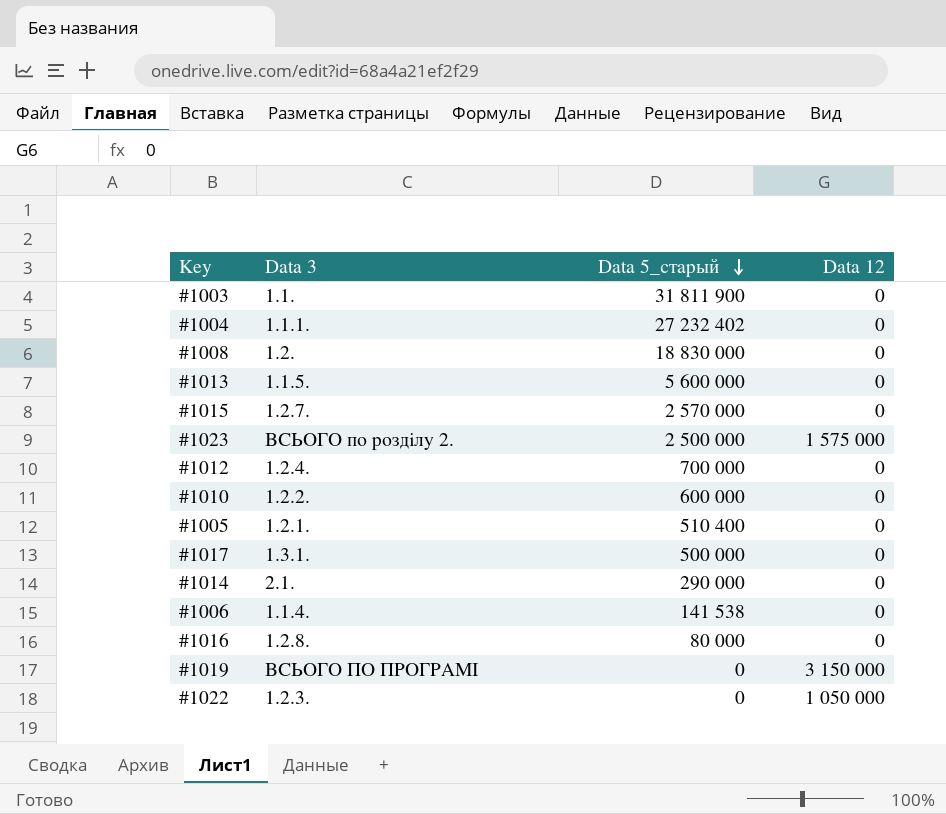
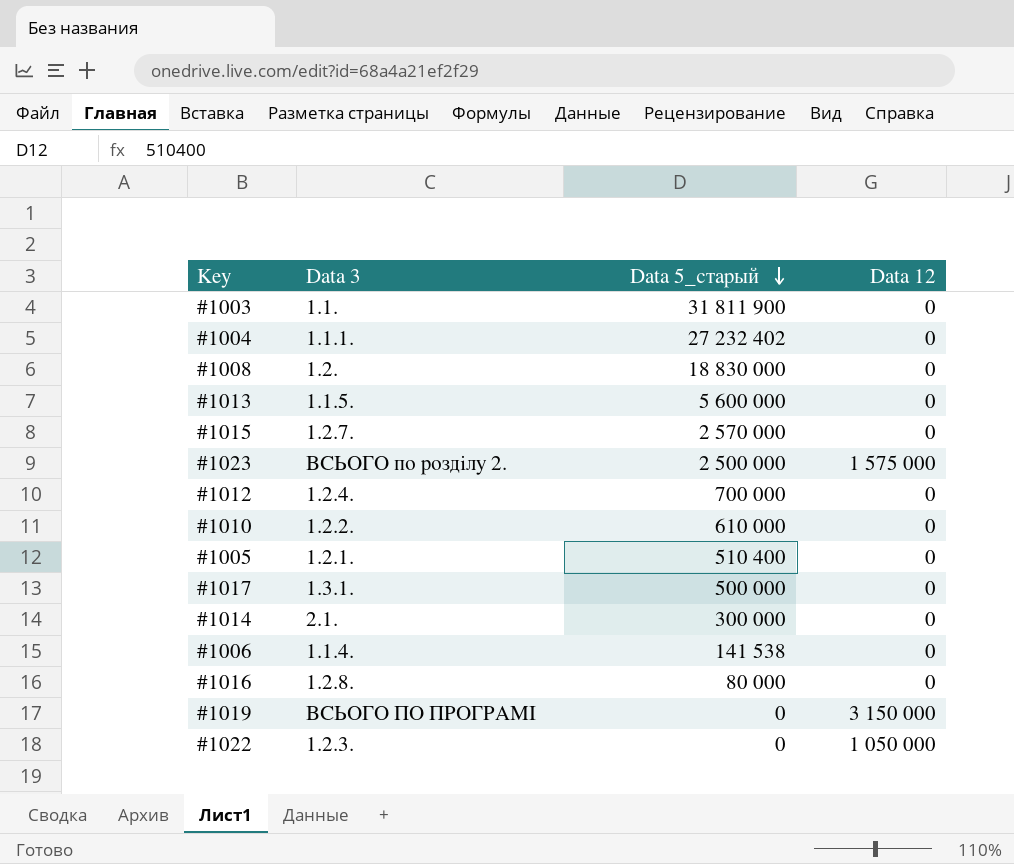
#1010 | Data 5_старый: 600 000 -> 610 000
#1014 | Data 5_старый: 290 000 -> 300 000

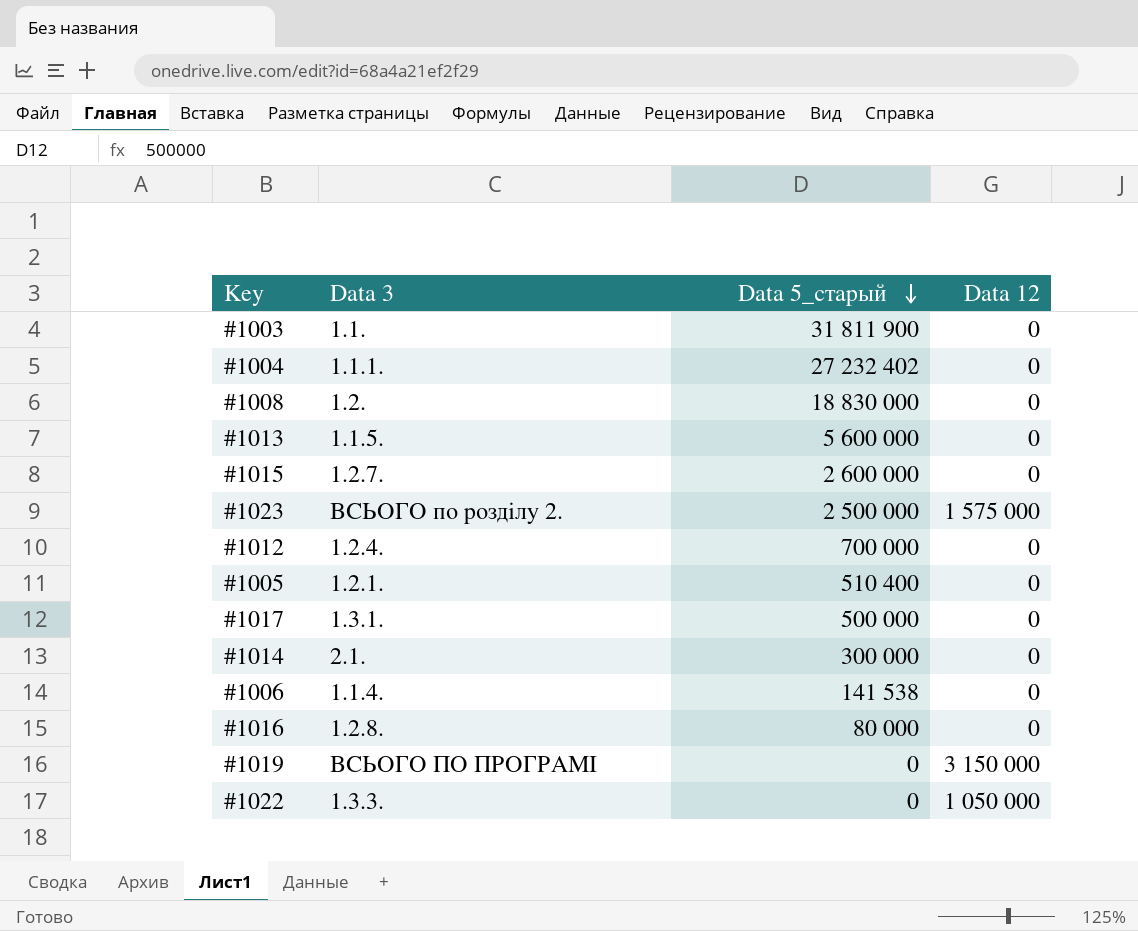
row #1010: 1.2.2. | 610 000 | 0 -> none
#1015 | Data 5_старый: 2 570 000 -> 2 600 000
#1022 | Data 3: 1.2.3. -> 1.3.3.

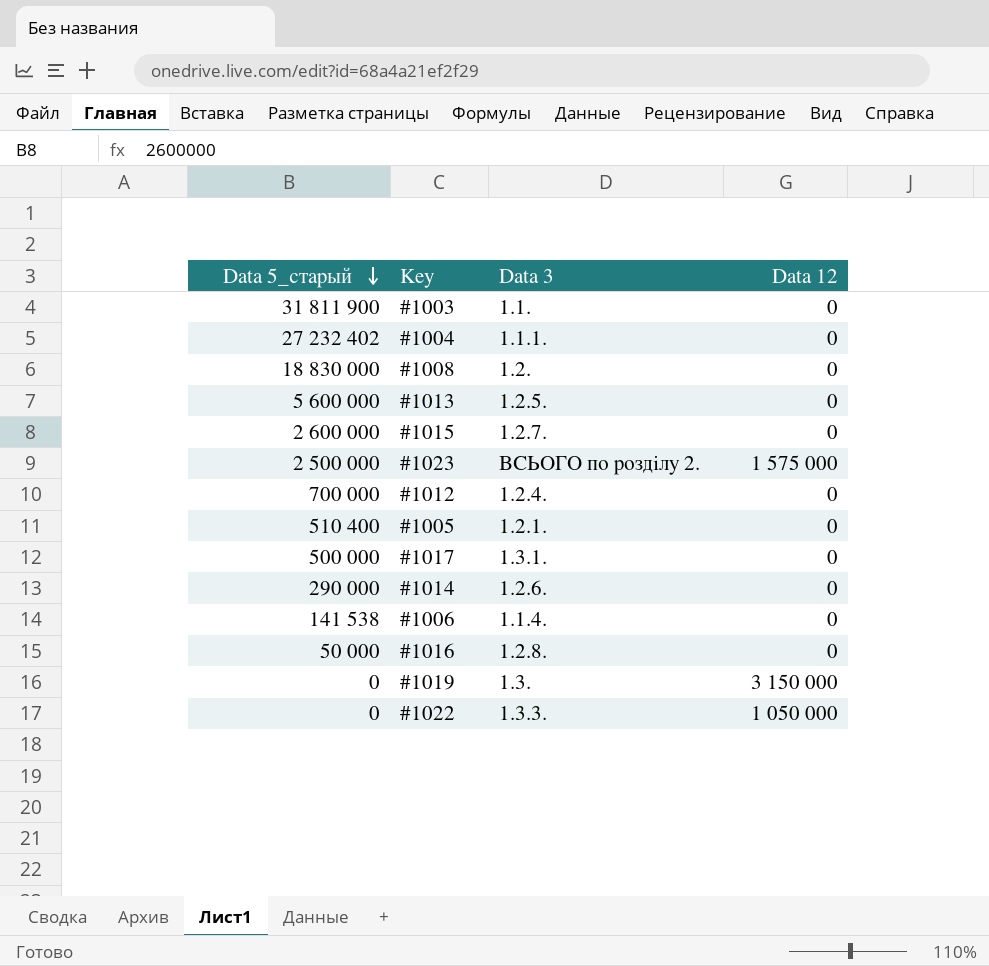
column Data 5_старый | position: 3 -> 1
#1013 | Data 3: 1.1.5. -> 1.2.5.
#1014 | Data 5_старый: 300 000 -> 290 000
#1014 | Data 3: 2.1. -> 1.2.6.
#1016 | Data 5_старый: 80 000 -> 50 000
#1019 | Data 3: ВСЬОГО ПО ПРОГРАМІ -> 1.3.

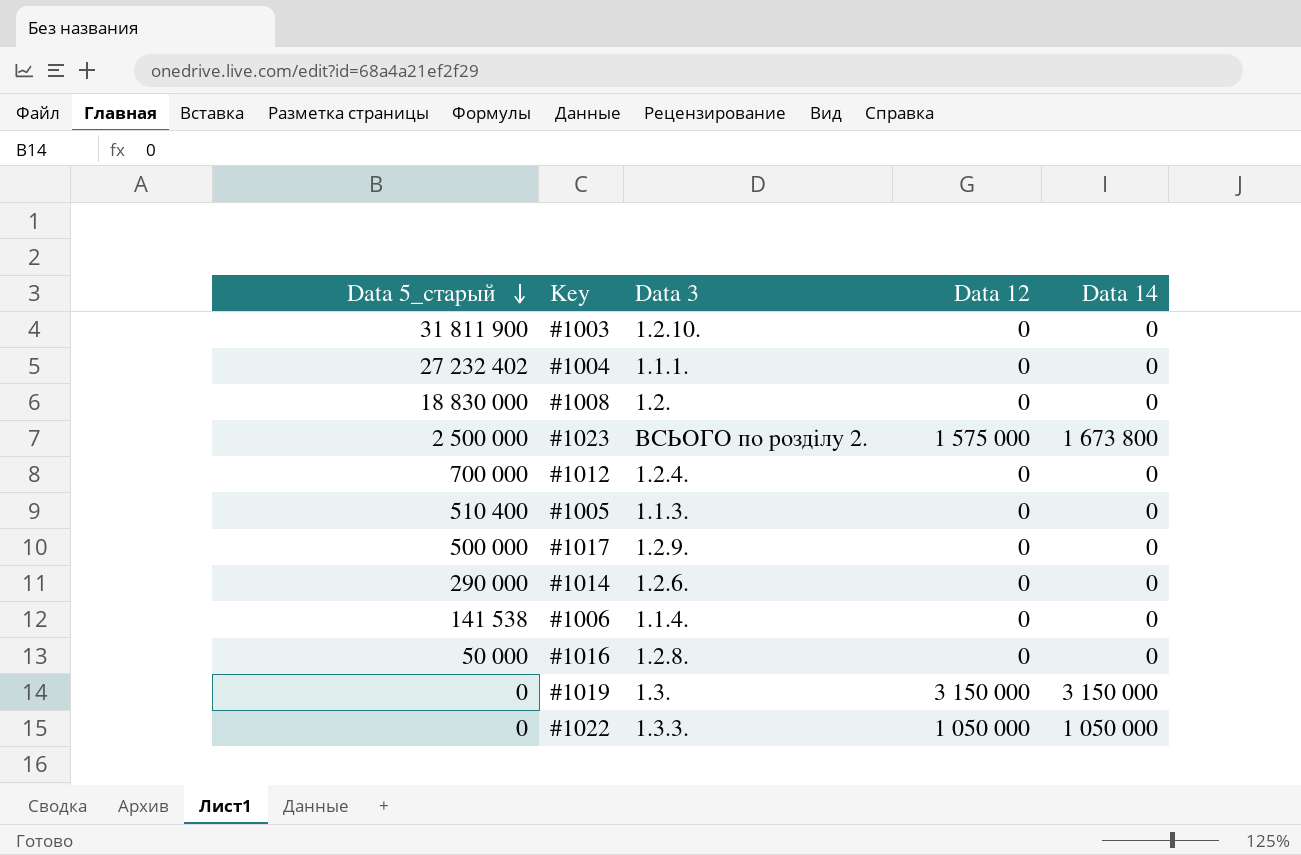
column Data 14 | position: none -> 5
row #1013: 5 600 000 | 1.2.5. | 0 -> none
row #1015: 2 600 000 | 1.2.7. | 0 -> none
#1003 | Data 3: 1.1. -> 1.2.10.
#1005 | Data 3: 1.2.1. -> 1.1.3.
#1017 | Data 3: 1.3.1. -> 1.2.9.

